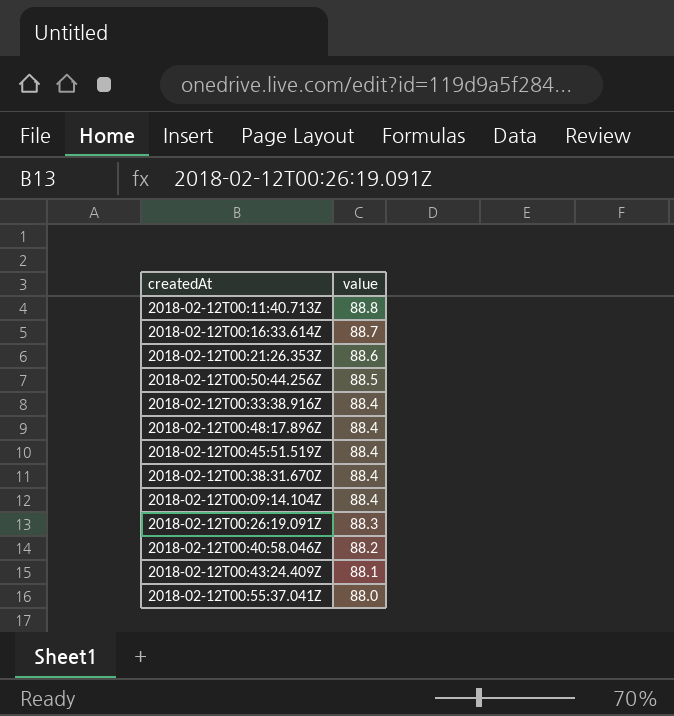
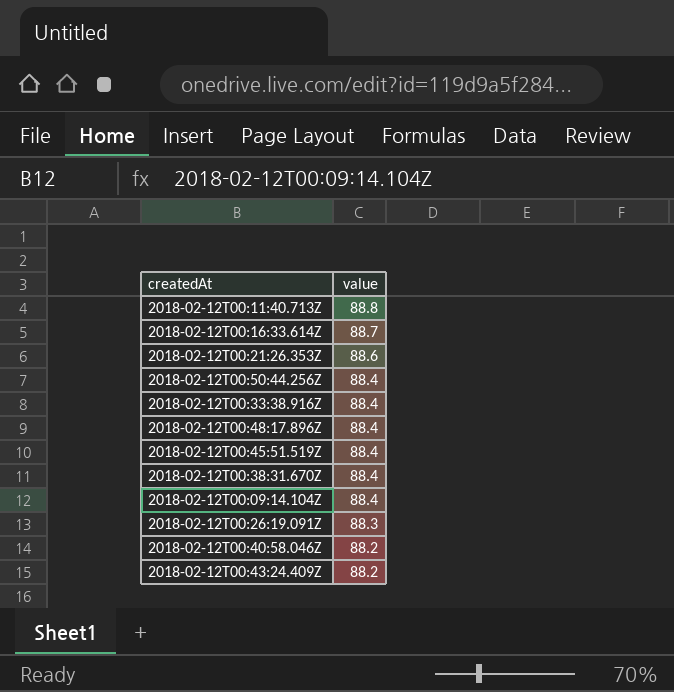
row 2018-02-12T00:55:37.041Z: 88.0 -> none
2018-02-12T00:50:44.256Z | value: 88.5 -> 88.4
2018-02-12T00:43:24.409Z | value: 88.1 -> 88.2

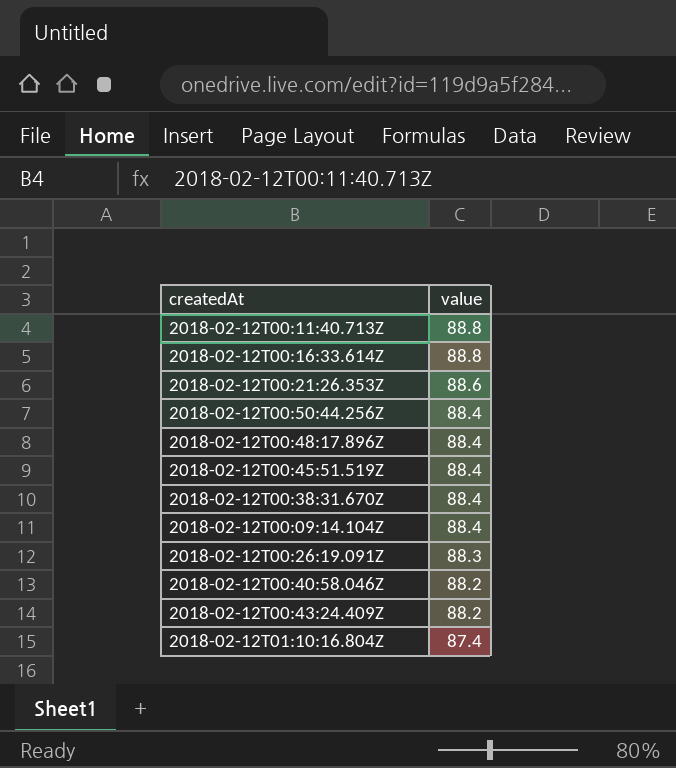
row 2018-02-12T00:33:38.916Z: 88.4 -> none
2018-02-12T00:16:33.614Z | value: 88.7 -> 88.8
row 2018-02-12T01:10:16.804Z: none -> 87.4

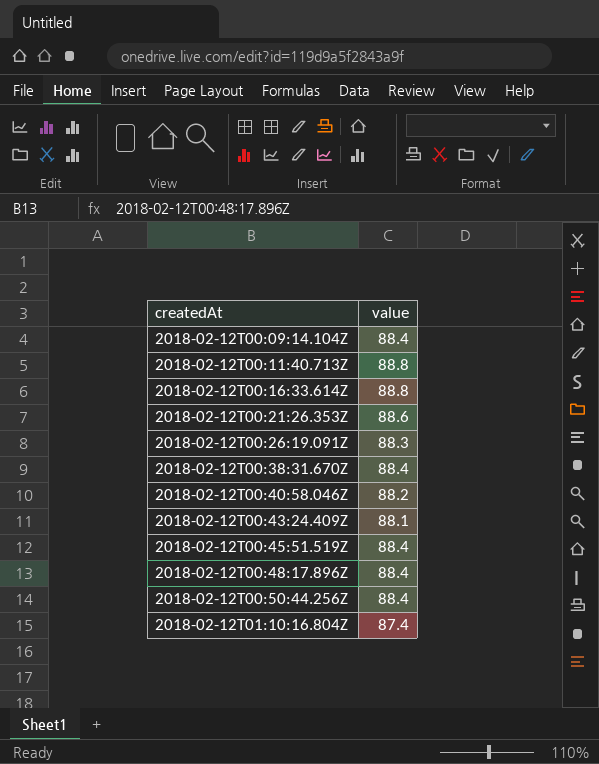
row order: value descending -> createdAt ascending
2018-02-12T00:43:24.409Z | value: 88.2 -> 88.1

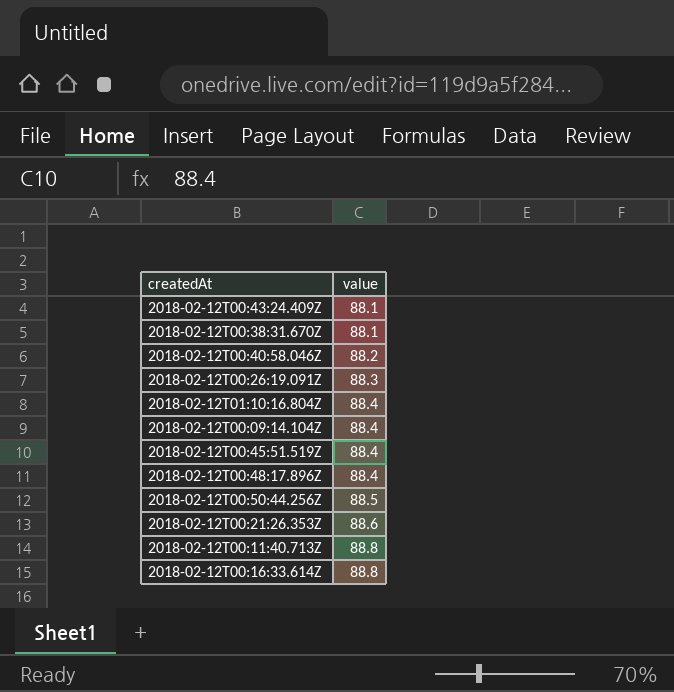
row order: createdAt ascending -> value ascending
2018-02-12T00:38:31.670Z | value: 88.4 -> 88.1
2018-02-12T01:10:16.804Z | value: 87.4 -> 88.4
2018-02-12T00:50:44.256Z | value: 88.4 -> 88.5

